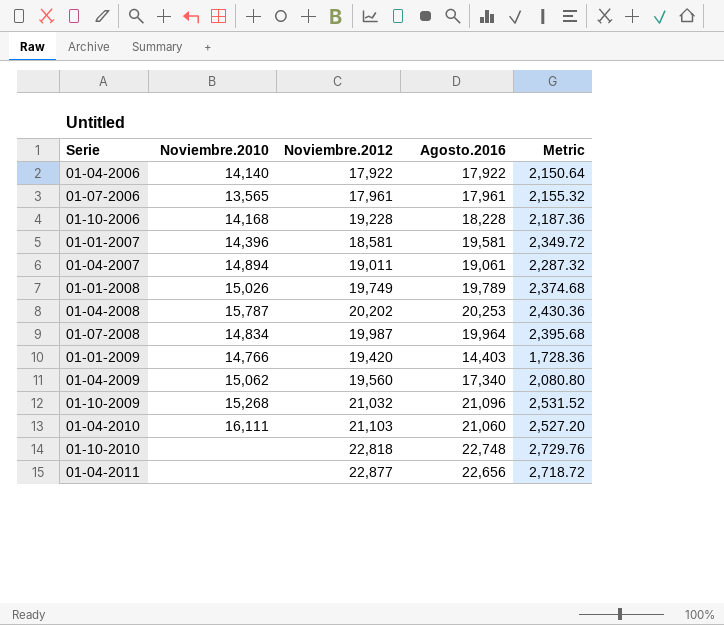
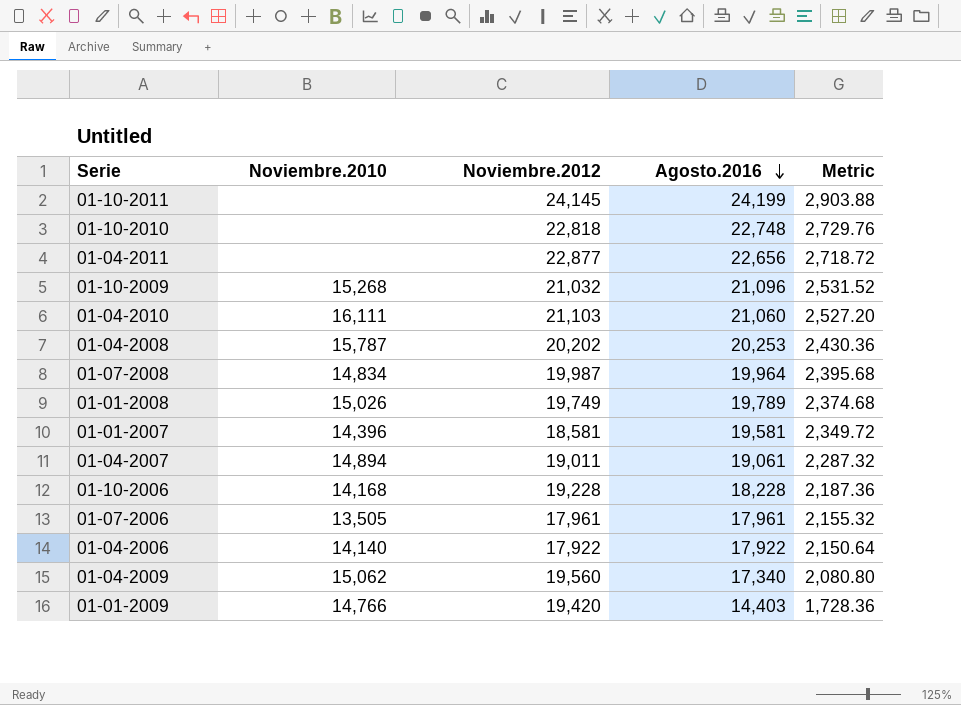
row order: none -> Agosto.2016 descending
row 01-10-2011: none -> none | 24,145 | 24,199 | 2,903.88
01-07-2006 | Noviembre.2010: 13,565 -> 13,505

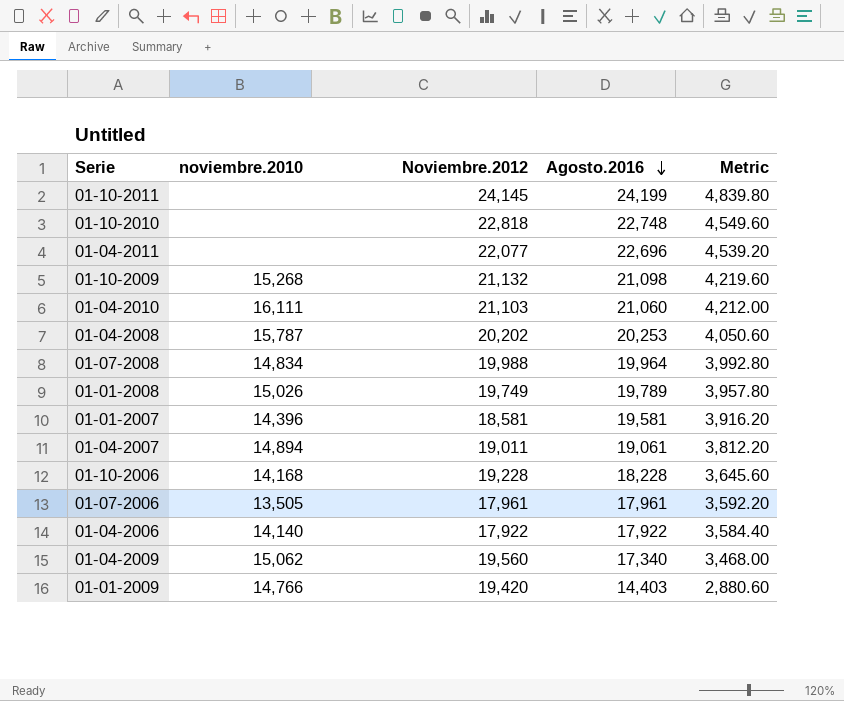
column name: Noviembre.2010 -> noviembre.2010
column Metric | formula: [Agosto.2016] * 0.12 -> [Agosto.2016] * 0.2
01-04-2011 | Noviembre.2012: 22,877 -> 22,077
01-04-2011 | Agosto.2016: 22,656 -> 22,696
01-10-2009 | Noviembre.2012: 21,032 -> 21,132
01-10-2009 | Agosto.2016: 21,096 -> 21,098
01-07-2008 | Noviembre.2012: 19,987 -> 19,988

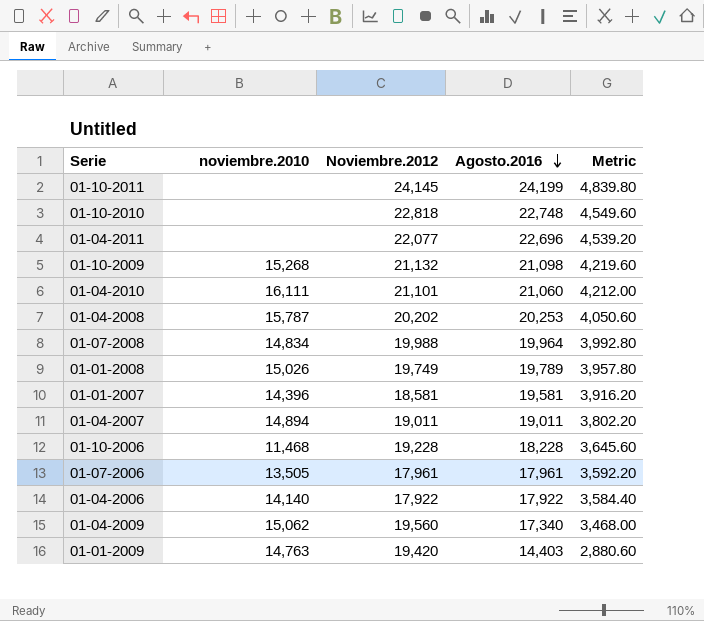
01-04-2010 | Noviembre.2012: 21,103 -> 21,101
01-04-2007 | Agosto.2016: 19,061 -> 19,011
01-04-2007 | Metric: 3,812.20 -> 3,802.20
01-10-2006 | noviembre.2010: 14,168 -> 11,468
01-01-2009 | noviembre.2010: 14,766 -> 14,763

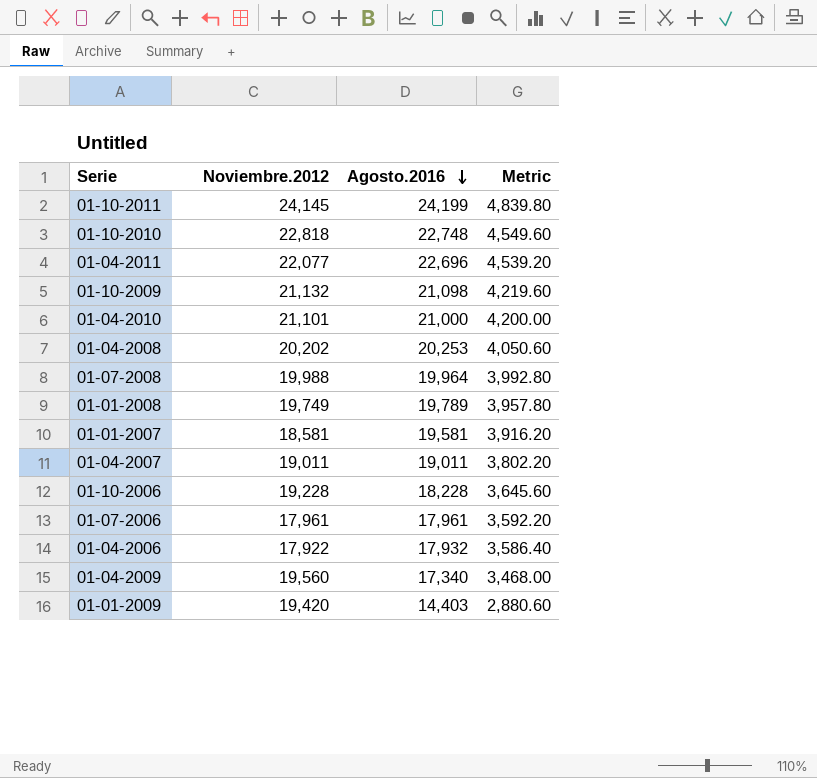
column noviembre.2010 | position: 2 -> none
01-04-2010 | Agosto.2016: 21,060 -> 21,000
01-04-2010 | Metric: 4,212.00 -> 4,200.00
01-04-2006 | Agosto.2016: 17,922 -> 17,932
01-04-2006 | Metric: 3,584.40 -> 3,586.40

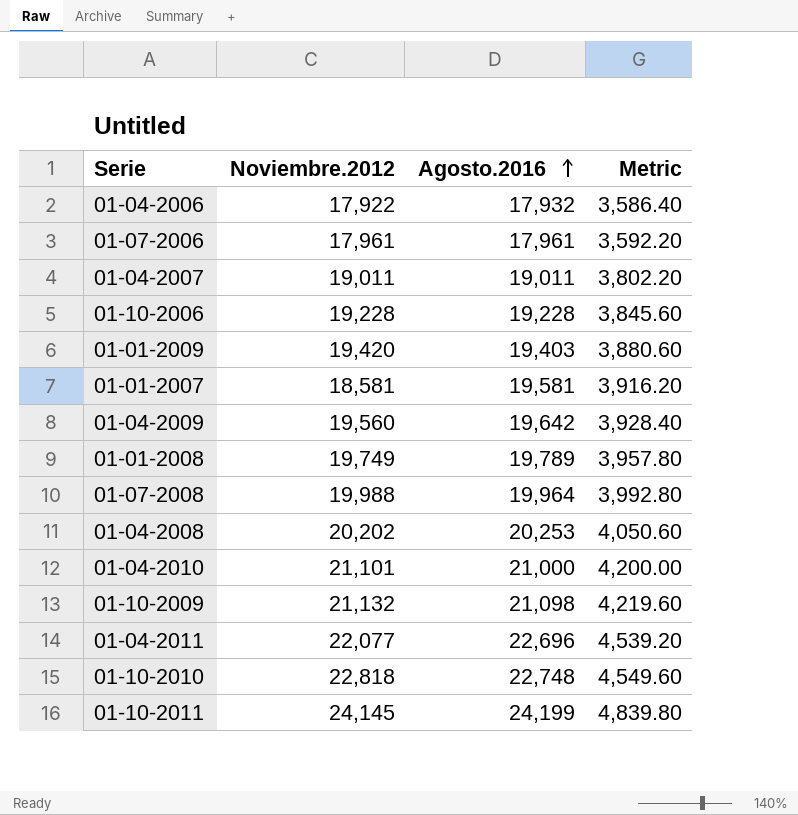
row order: Agosto.2016 descending -> Agosto.2016 ascending
01-10-2006 | Agosto.2016: 18,228 -> 19,228
01-10-2006 | Metric: 3,645.60 -> 3,845.60
01-01-2009 | Agosto.2016: 14,403 -> 19,403
01-01-2009 | Metric: 2,880.60 -> 3,880.60
01-04-2009 | Agosto.2016: 17,340 -> 19,642
01-04-2009 | Metric: 3,468.00 -> 3,928.40

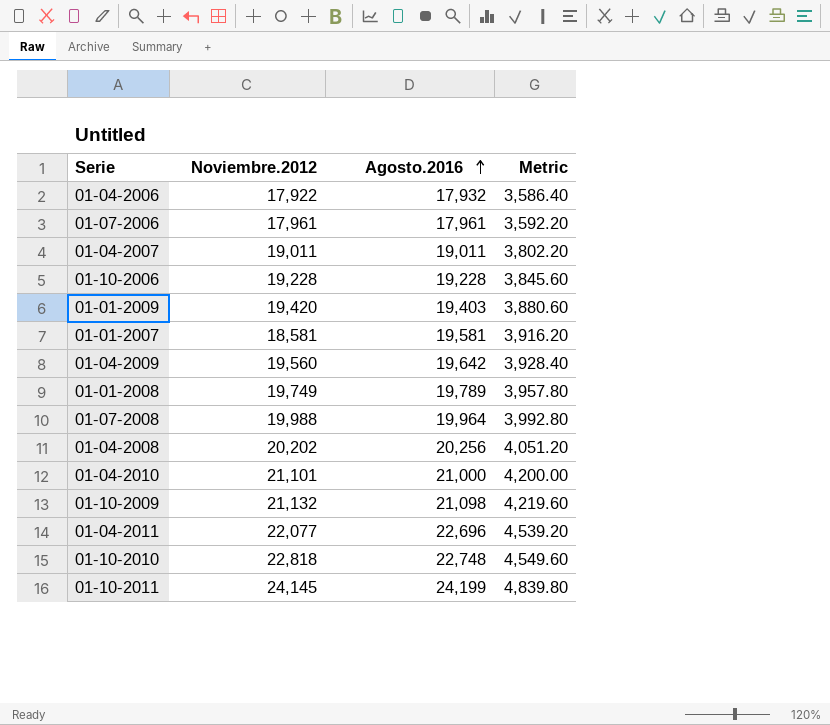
01-04-2008 | Agosto.2016: 20,253 -> 20,256
01-04-2008 | Metric: 4,050.60 -> 4,051.20

